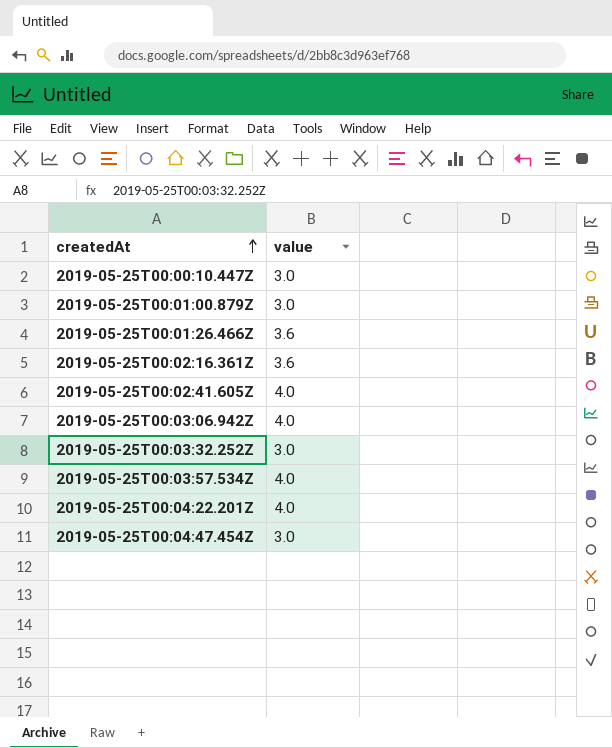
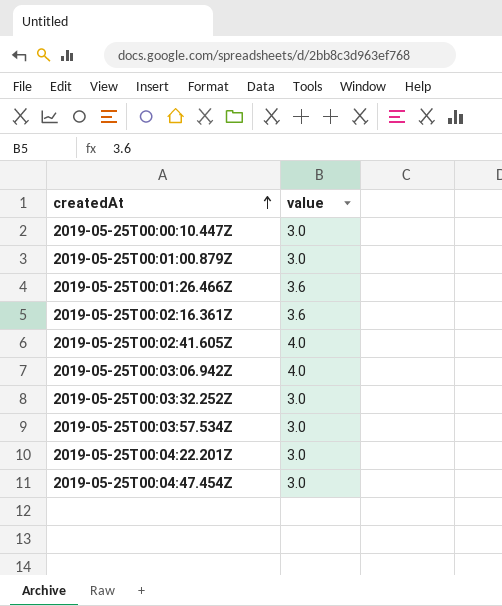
2019-05-25T00:03:57.534Z | value: 4.0 -> 3.0
2019-05-25T00:04:22.201Z | value: 4.0 -> 3.0

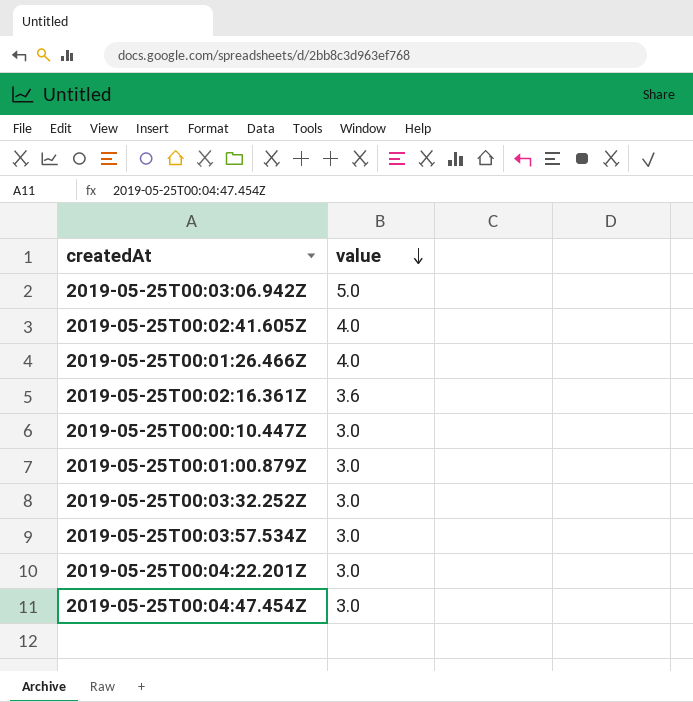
row order: createdAt ascending -> value descending
2019-05-25T00:03:06.942Z | value: 4.0 -> 5.0
2019-05-25T00:01:26.466Z | value: 3.6 -> 4.0

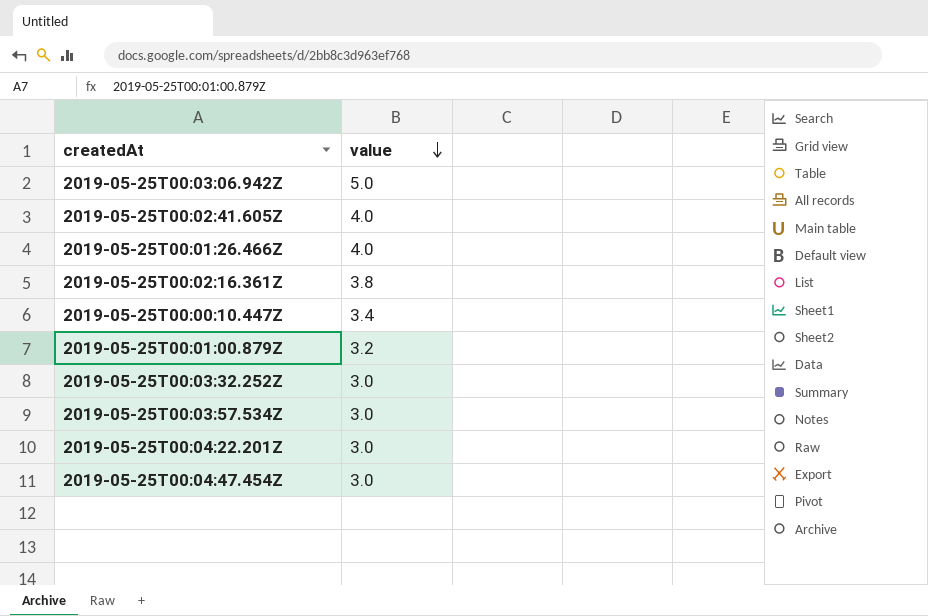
2019-05-25T00:02:16.361Z | value: 3.6 -> 3.8
2019-05-25T00:00:10.447Z | value: 3.0 -> 3.4
2019-05-25T00:01:00.879Z | value: 3.0 -> 3.2

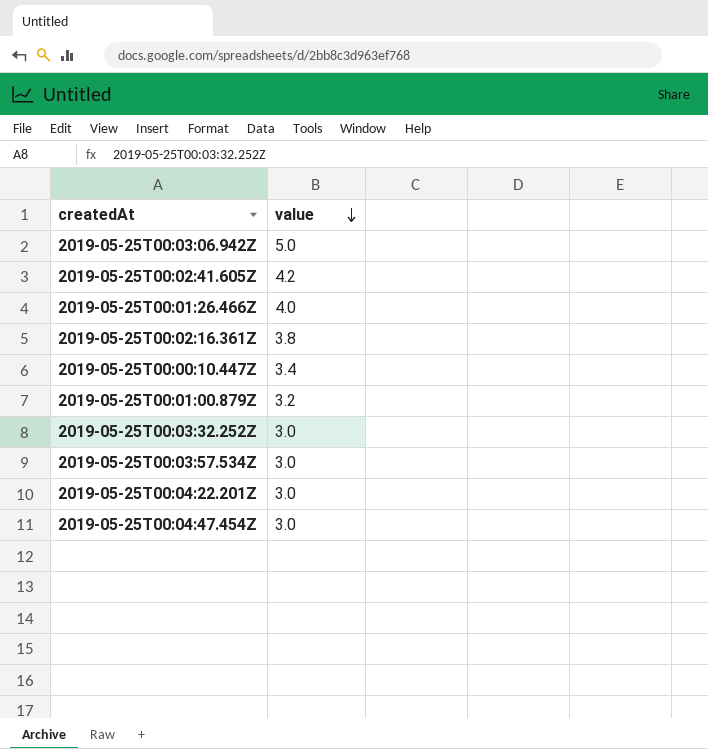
2019-05-25T00:02:41.605Z | value: 4.0 -> 4.2

